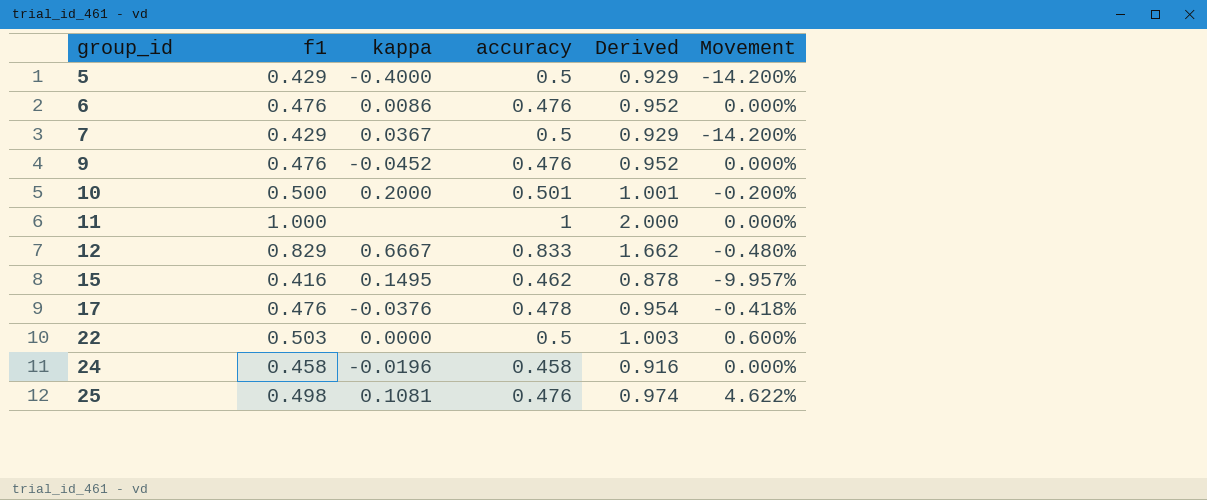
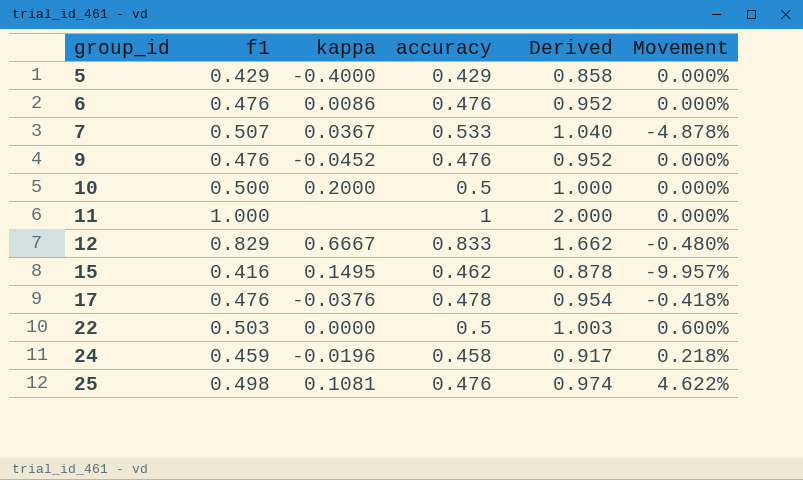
5 | accuracy: 0.5 -> 0.429
5 | Derived: 0.929 -> 0.858
5 | Movement: -14.200% -> 0.000%
7 | f1: 0.429 -> 0.507
7 | accuracy: 0.5 -> 0.533
7 | Derived: 0.929 -> 1.040
7 | Movement: -14.200% -> -4.878%
10 | accuracy: 0.501 -> 0.5
10 | Derived: 1.001 -> 1.000
10 | Movement: -0.200% -> 0.000%
24 | f1: 0.458 -> 0.459
24 | Derived: 0.916 -> 0.917
24 | Movement: 0.000% -> 0.218%

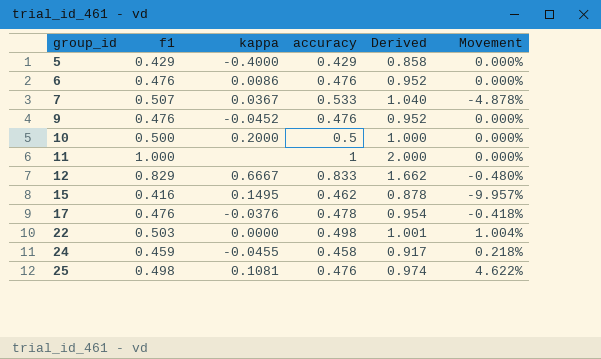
22 | accuracy: 0.5 -> 0.498
22 | Derived: 1.003 -> 1.001
22 | Movement: 0.600% -> 1.004%
24 | kappa: -0.0196 -> -0.0455

